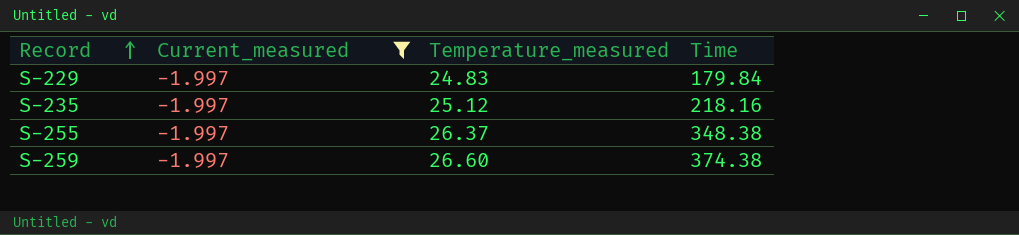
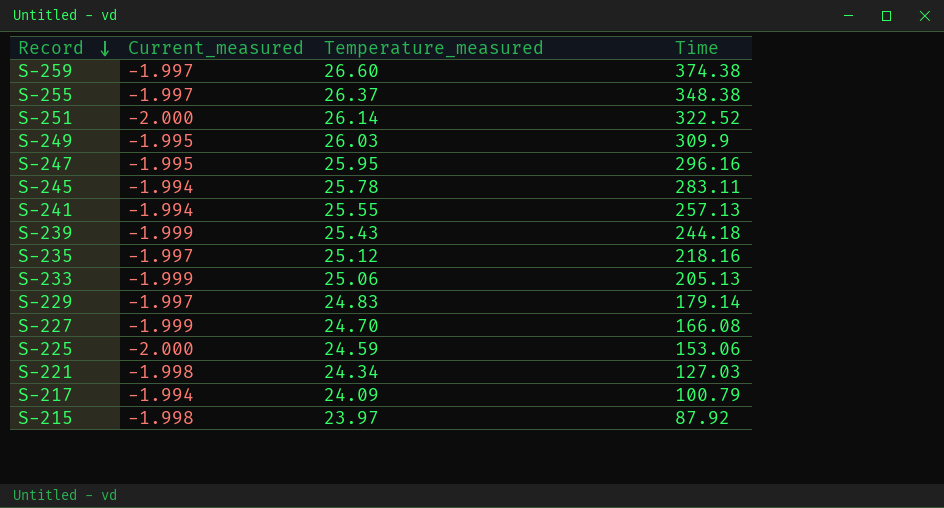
filter: Current_measured = -1.997 -> none
row order: Record ascending -> Record descending
S-229 | Time: 179.84 -> 179.14

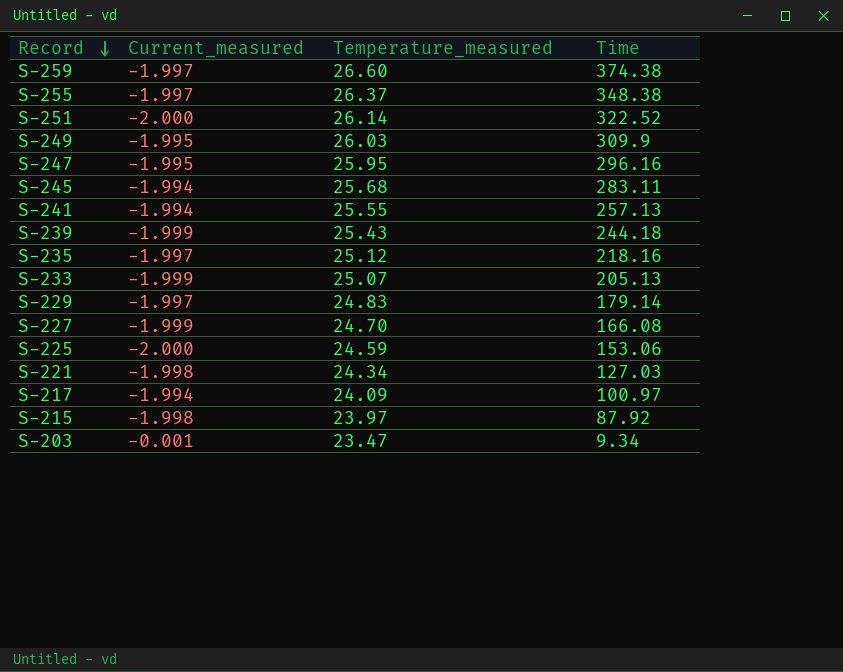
S-245 | Temperature_measured: 25.78 -> 25.68
S-233 | Temperature_measured: 25.06 -> 25.07
S-217 | Time: 100.79 -> 100.97
row S-203: none -> -0.001 | 23.47 | 9.34

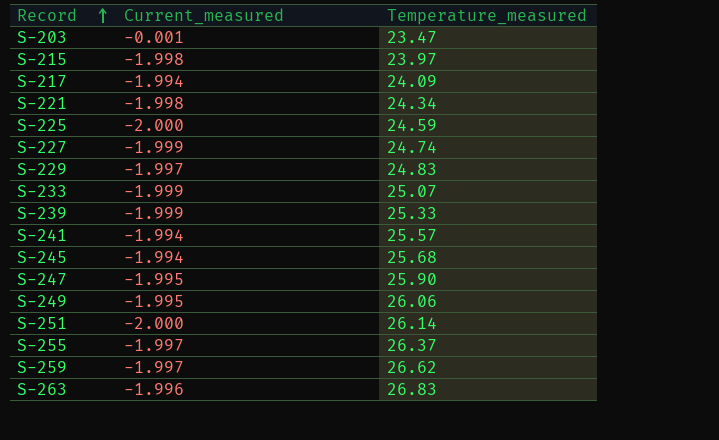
row order: Record descending -> Record ascending
column Time | position: 4 -> none
row S-235: -1.997 | 25.12 | 218.16 -> none
S-227 | Temperature_measured: 24.70 -> 24.74
S-239 | Temperature_measured: 25.43 -> 25.33
S-241 | Temperature_measured: 25.55 -> 25.57
S-247 | Temperature_measured: 25.95 -> 25.90
S-249 | Temperature_measured: 26.03 -> 26.06
S-259 | Temperature_measured: 26.60 -> 26.62
row S-263: none -> -1.996 | 26.83

